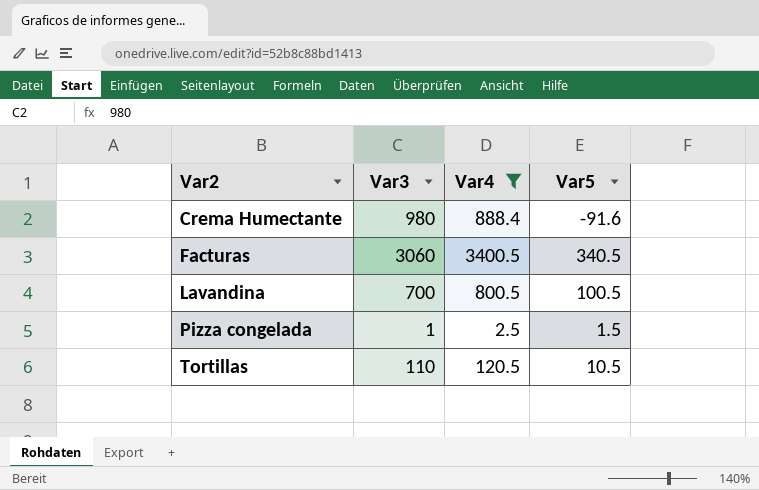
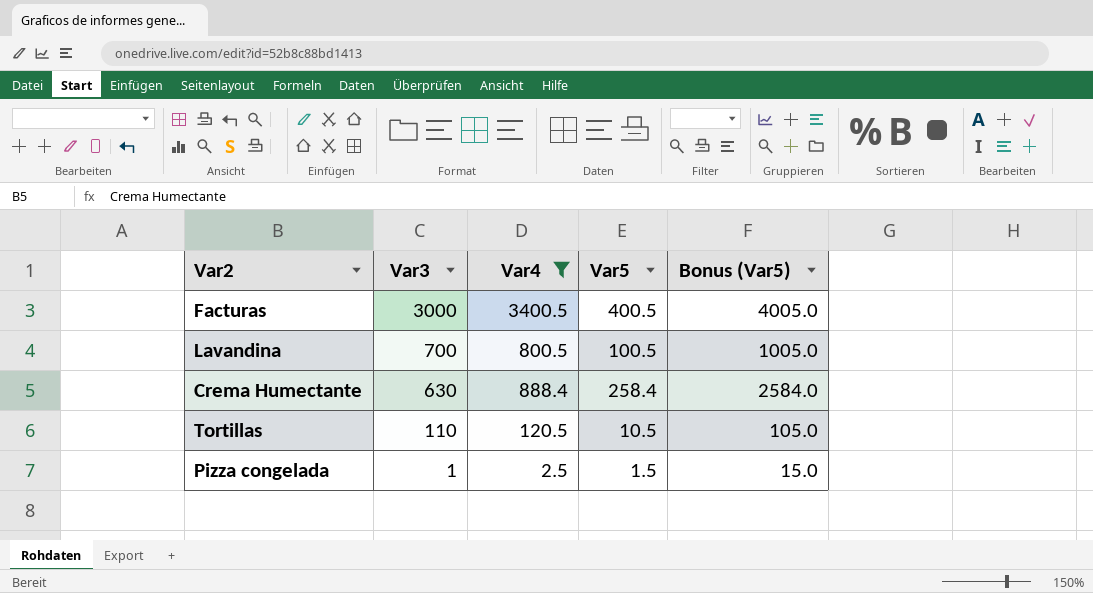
row order: Var2 ascending -> Var3 descending
column Bonus (Var5) | formula: none -> [Var5] * 10
Facturas | Var3: 3060 -> 3000
Facturas | Var5: 340.5 -> 400.5
Crema Humectante | Var3: 980 -> 630
Crema Humectante | Var5: -91.6 -> 258.4

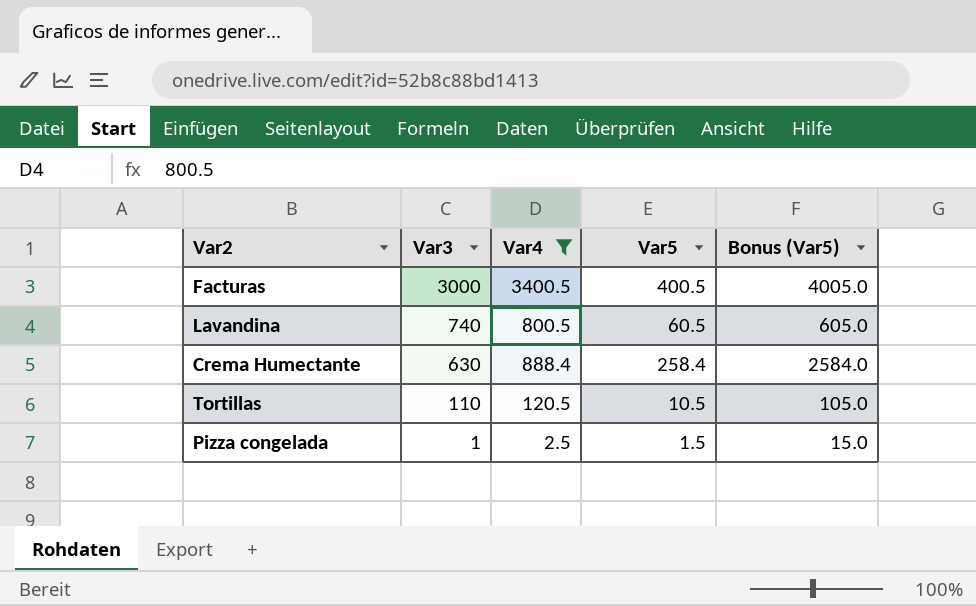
Lavandina | Var3: 700 -> 740
Lavandina | Var5: 100.5 -> 60.5
Lavandina | Bonus (Var5): 1005.0 -> 605.0

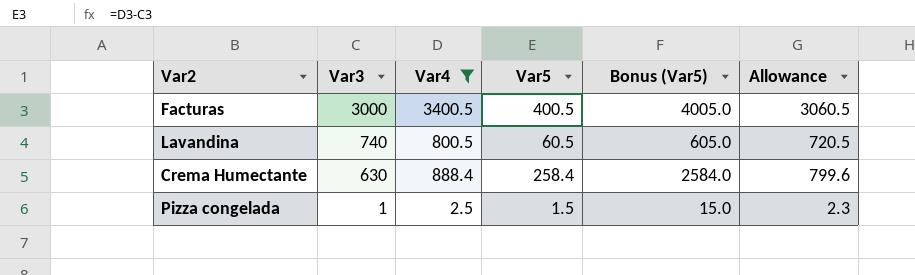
column Allowance | formula: none -> [Var4] * 0.9
row Tortillas: 110 | 120.5 | 10.5 | 105.0 -> none

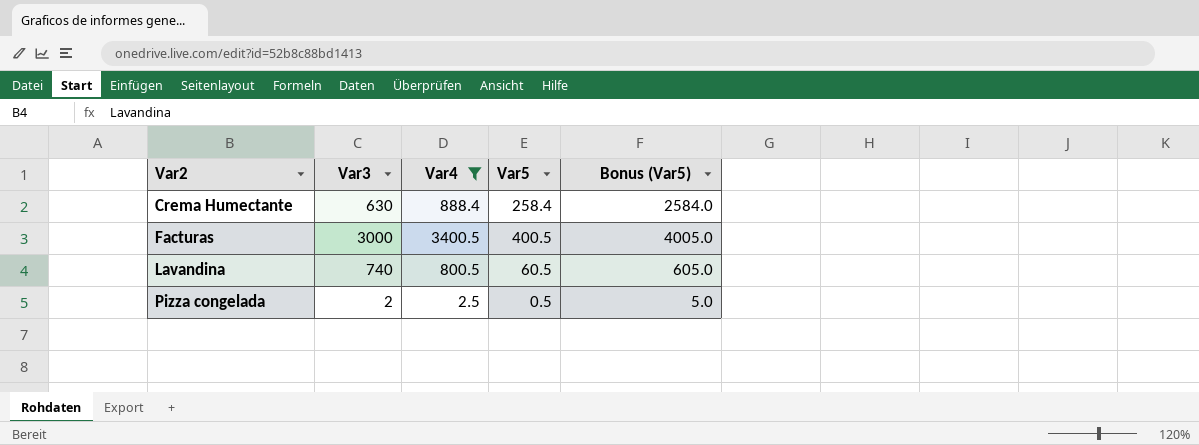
row order: Var3 descending -> Var2 ascending
column Allowance | formula: [Var4] * 0.9 -> none
Pizza congelada | Var3: 1 -> 2
Pizza congelada | Var5: 1.5 -> 0.5
Pizza congelada | Bonus (Var5): 15.0 -> 5.0

